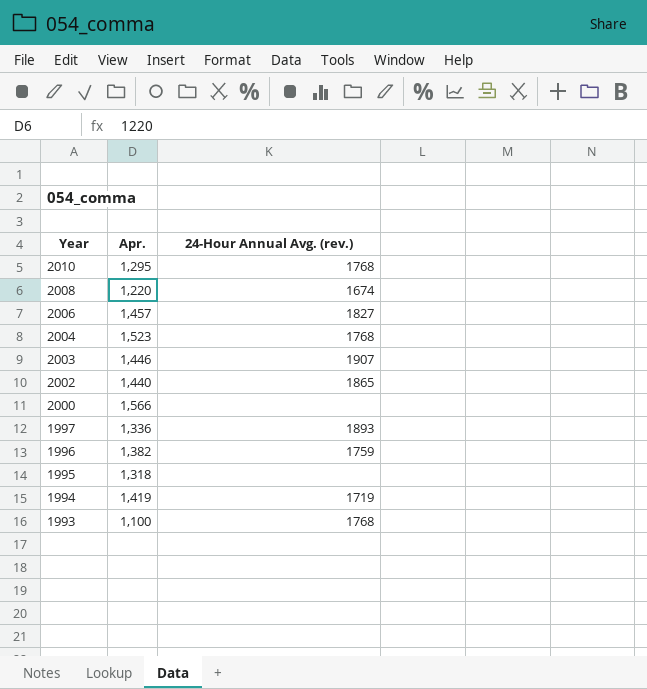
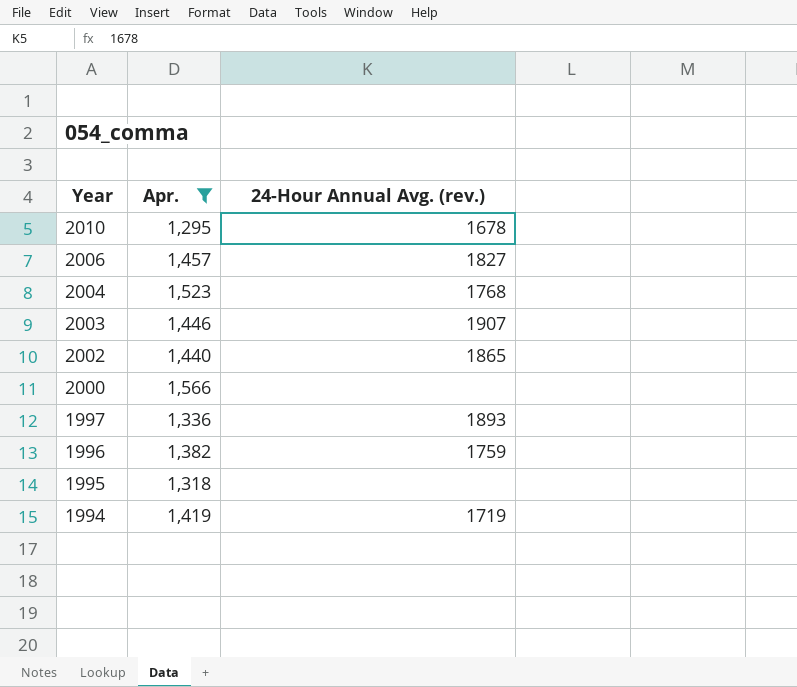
filter: none -> Apr. >= 1,295
2010 | 24-Hour Annual Avg. (rev.): 1768 -> 1678

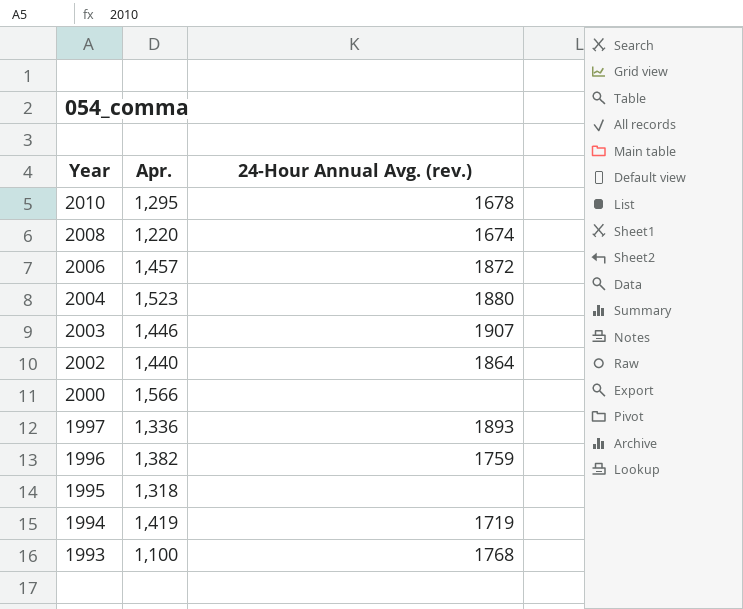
filter: Apr. >= 1,295 -> none
2006 | 24-Hour Annual Avg. (rev.): 1827 -> 1872
2004 | 24-Hour Annual Avg. (rev.): 1768 -> 1880
2002 | 24-Hour Annual Avg. (rev.): 1865 -> 1864

